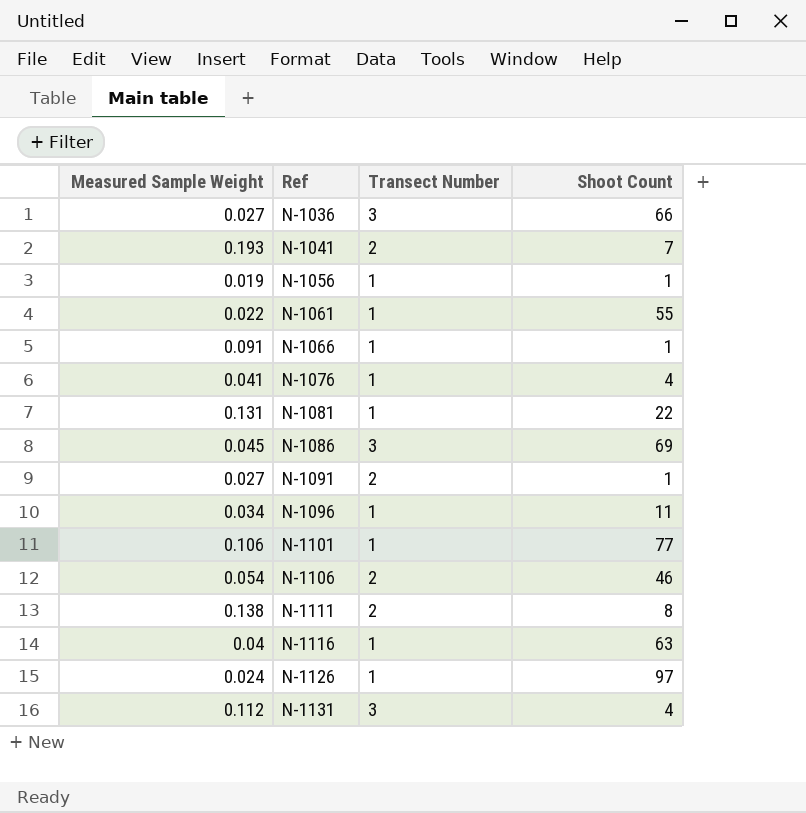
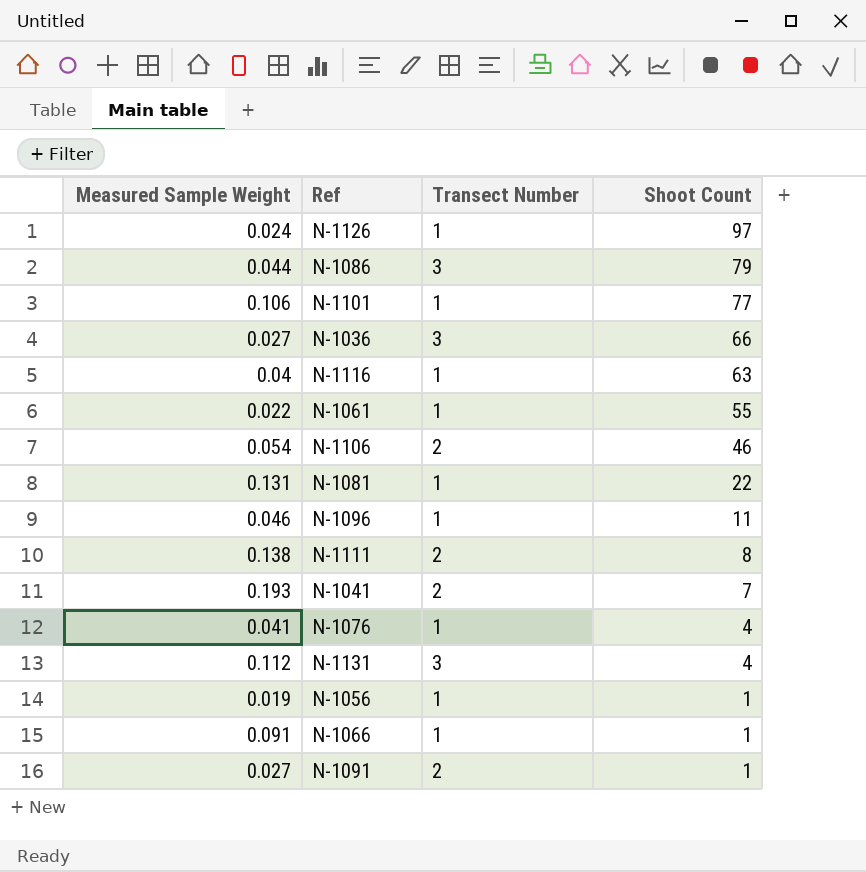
row order: Ref ascending -> Shoot Count descending
N-1086 | Measured Sample Weight: 0.045 -> 0.044
N-1086 | Shoot Count: 69 -> 79
N-1096 | Measured Sample Weight: 0.034 -> 0.046

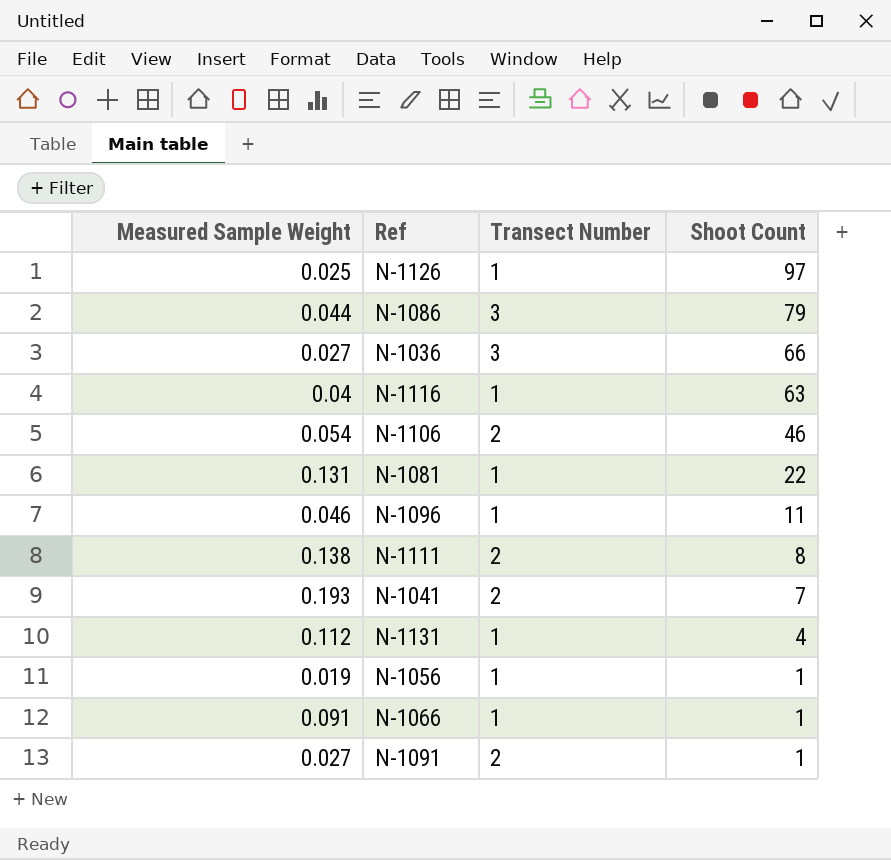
row N-1101: 0.106 | 1 | 77 -> none
row N-1061: 0.022 | 1 | 55 -> none
row N-1076: 0.041 | 1 | 4 -> none
N-1126 | Measured Sample Weight: 0.024 -> 0.025
N-1131 | Transect Number: 3 -> 1

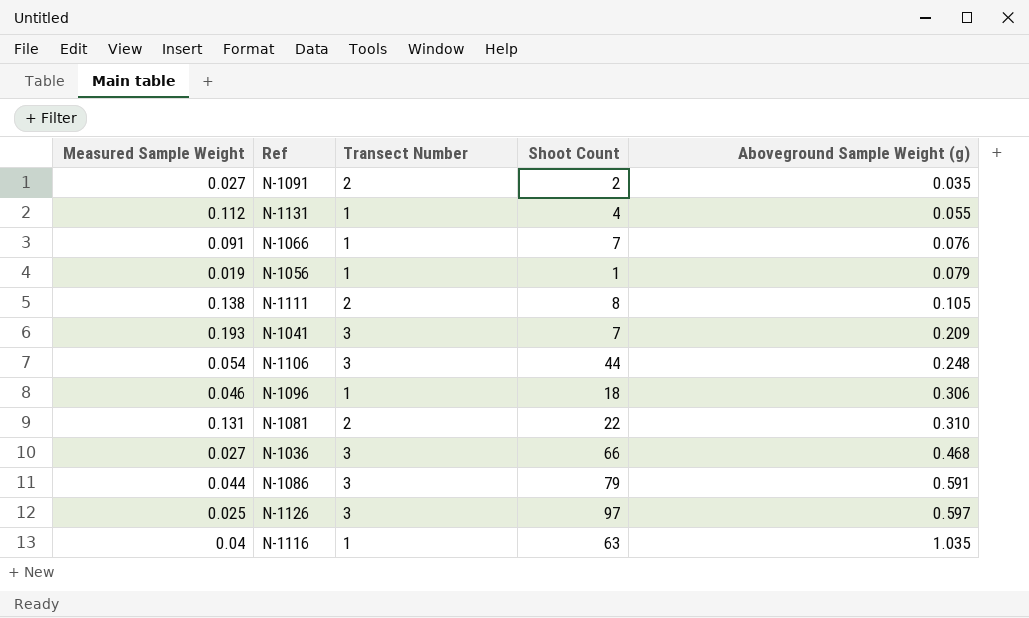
row order: Shoot Count descending -> Aboveground Sample Weight (g) ascending
column Aboveground Sample Weight (g) | position: none -> 5
N-1091 | Shoot Count: 1 -> 2
N-1066 | Shoot Count: 1 -> 7
N-1041 | Transect Number: 2 -> 3
N-1106 | Transect Number: 2 -> 3
N-1106 | Shoot Count: 46 -> 44
N-1096 | Shoot Count: 11 -> 18
N-1081 | Transect Number: 1 -> 2
N-1126 | Transect Number: 1 -> 3

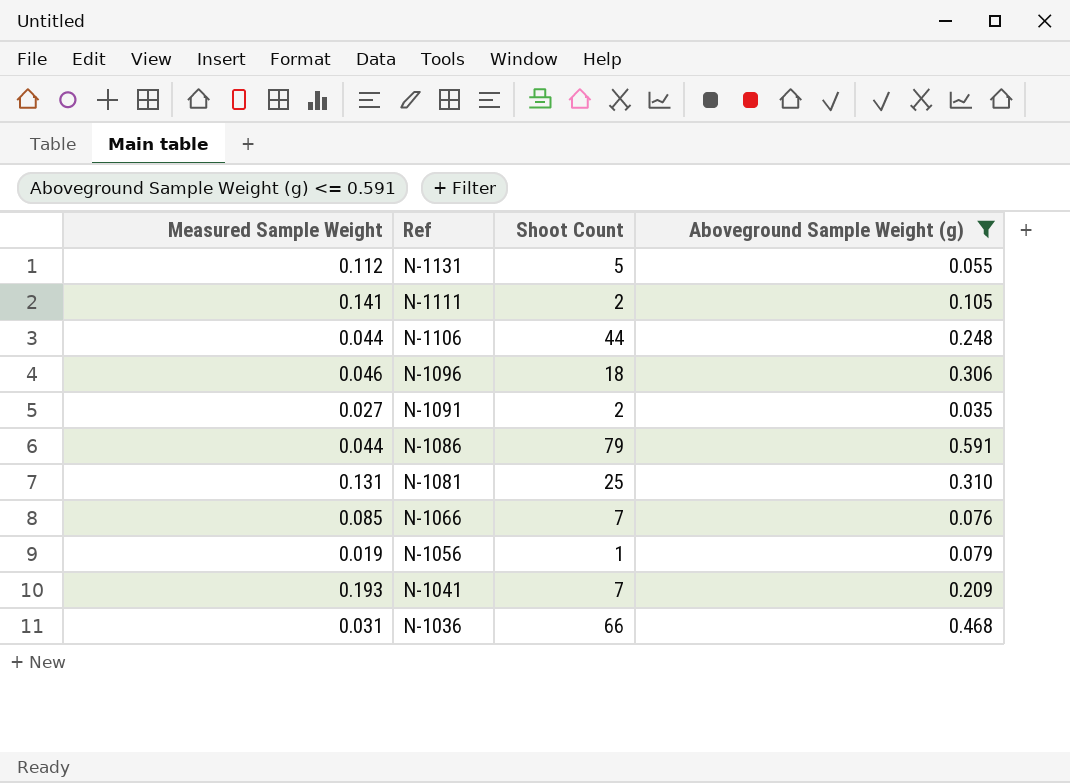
filter: none -> Aboveground Sample Weight (g) <= 0.591
row order: Aboveground Sample Weight (g) ascending -> Ref descending
column Transect Number | position: 3 -> none
N-1131 | Shoot Count: 4 -> 5
N-1111 | Measured Sample Weight: 0.138 -> 0.141
N-1111 | Shoot Count: 8 -> 2
N-1106 | Measured Sample Weight: 0.054 -> 0.044
N-1081 | Shoot Count: 22 -> 25
N-1066 | Measured Sample Weight: 0.091 -> 0.085
N-1036 | Measured Sample Weight: 0.027 -> 0.031

